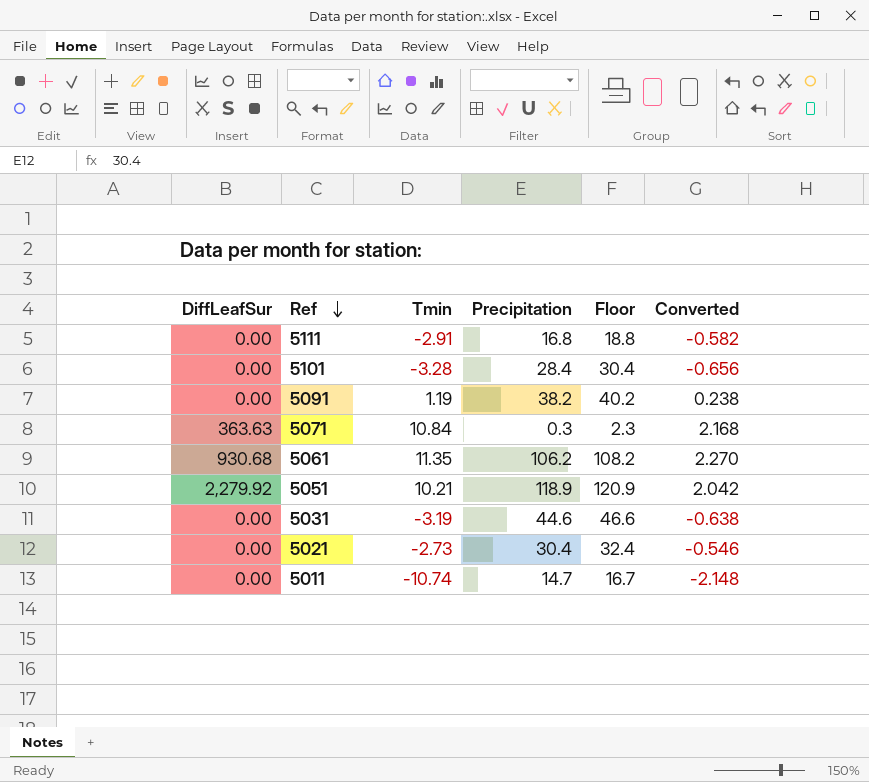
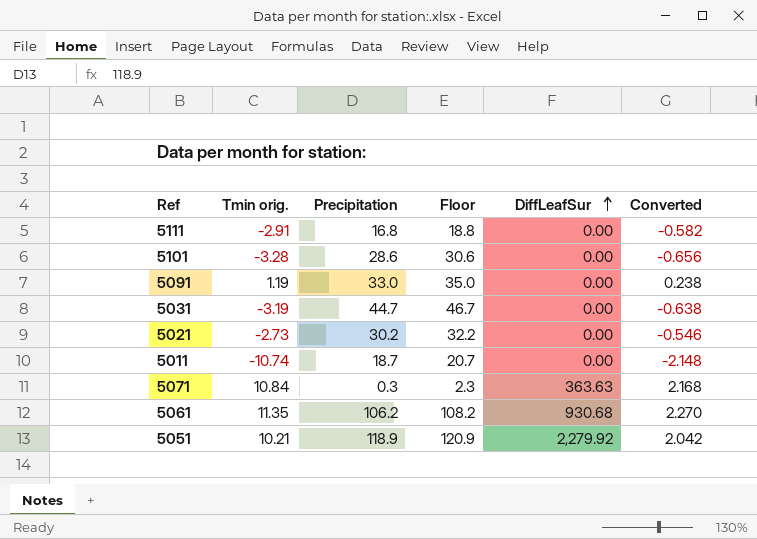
row order: Ref descending -> DiffLeafSur ascending
column name: Tmin -> Tmin orig.
column DiffLeafSur | position: 1 -> 5
5101 | Precipitation: 28.4 -> 28.6
5101 | Floor: 30.4 -> 30.6
5091 | Precipitation: 38.2 -> 33.0
5091 | Floor: 40.2 -> 35.0
5031 | Precipitation: 44.6 -> 44.7
5031 | Floor: 46.6 -> 46.7
5021 | Precipitation: 30.4 -> 30.2
5021 | Floor: 32.4 -> 32.2
5011 | Precipitation: 14.7 -> 18.7
5011 | Floor: 16.7 -> 20.7

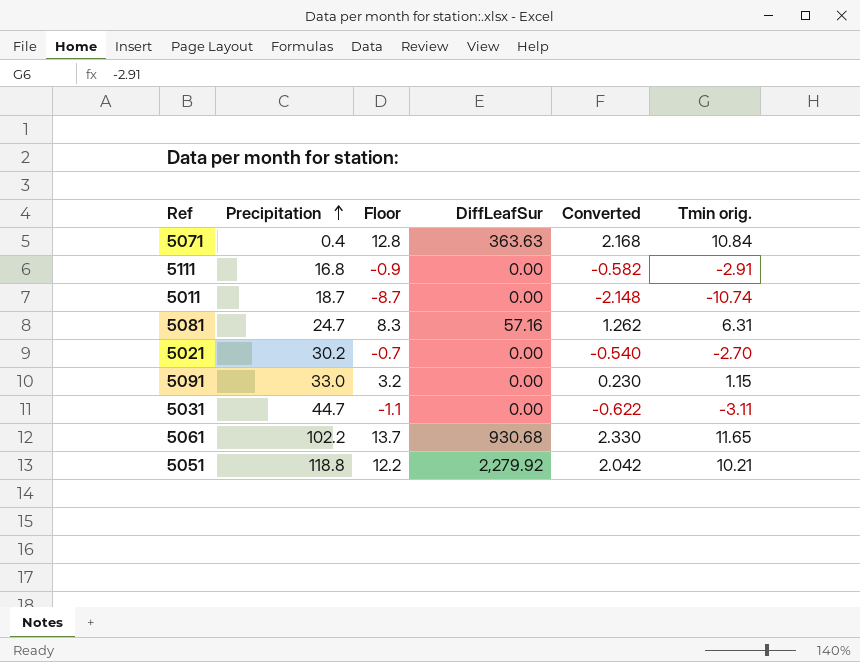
row order: DiffLeafSur ascending -> Precipitation ascending
column Floor | formula: [Precipitation] + 2 -> [Tmin orig.] + 2
column Tmin orig. | position: 2 -> 6
row 5101: -3.28 | 28.6 | 30.6 | 0.00 | -0.656 -> none
5071 | Precipitation: 0.3 -> 0.4
row 5081: none -> 24.7 | 8.3 | 57.16 | 1.262 | 6.31
5021 | Converted: -0.546 -> -0.540
5021 | Tmin orig.: -2.73 -> -2.70
5091 | Converted: 0.238 -> 0.230
5091 | Tmin orig.: 1.19 -> 1.15
5031 | Converted: -0.638 -> -0.622
5031 | Tmin orig.: -3.19 -> -3.11
5061 | Precipitation: 106.2 -> 102.2
5061 | Converted: 2.270 -> 2.330
5061 | Tmin orig.: 11.35 -> 11.65
5051 | Precipitation: 118.9 -> 118.8

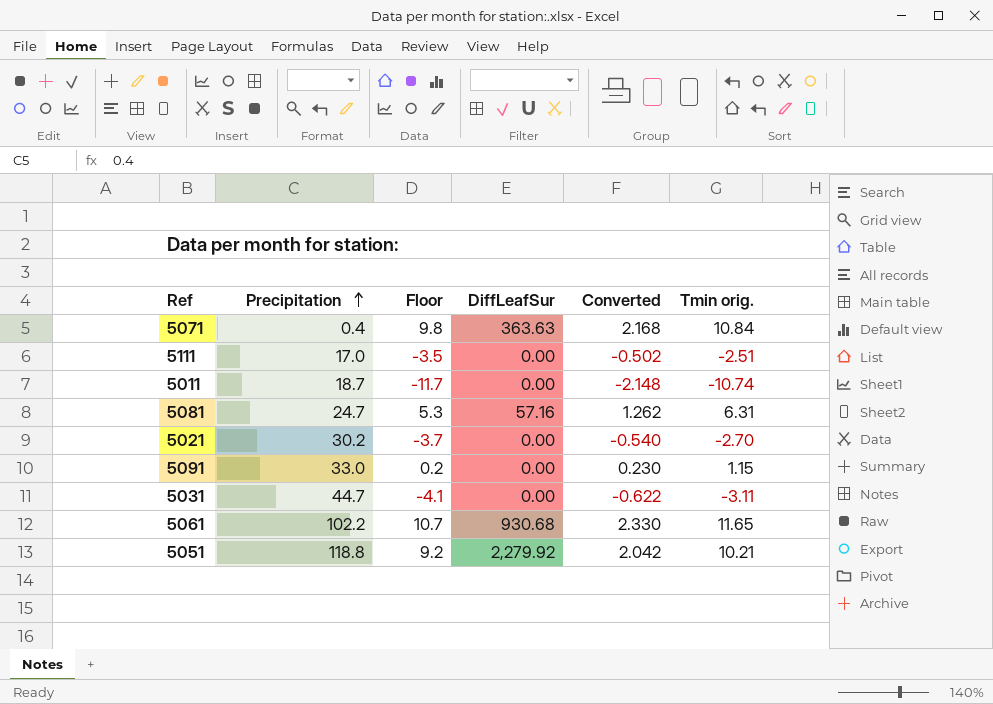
column Floor | formula: [Tmin orig.] + 2 -> [Tmin orig.] - 1
5111 | Precipitation: 16.8 -> 17.0
5111 | Converted: -0.582 -> -0.502
5111 | Tmin orig.: -2.91 -> -2.51

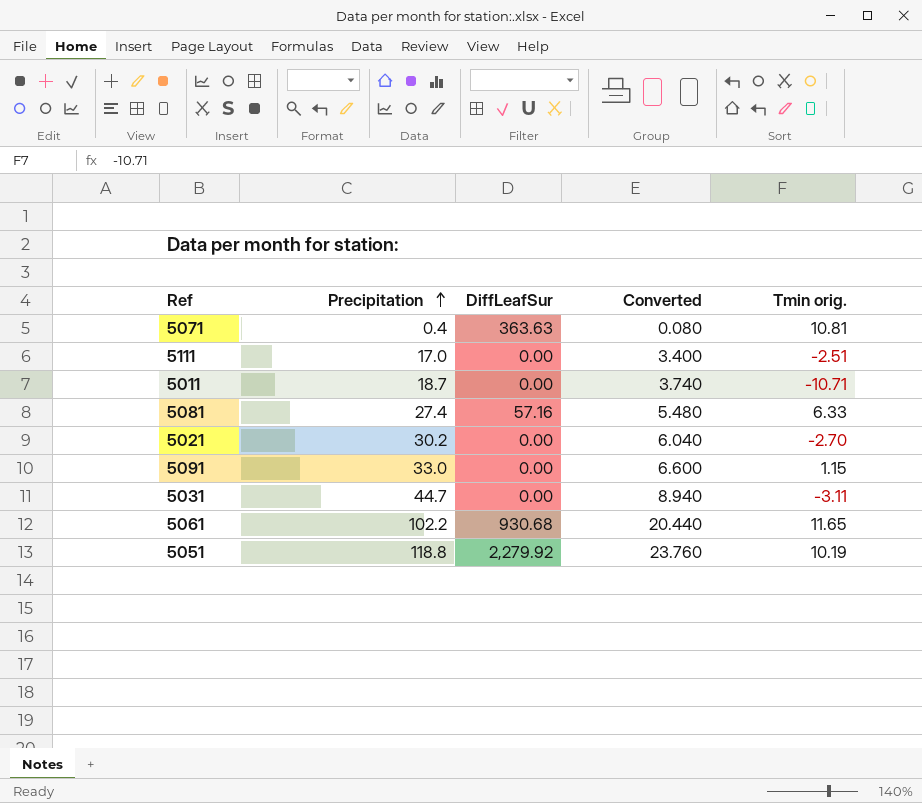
column Floor | formula: [Tmin orig.] - 1 -> none
column Converted | formula: [Tmin orig.] * 0.2 -> [Precipitation] * 0.2
5071 | Tmin orig.: 10.84 -> 10.81
5011 | Tmin orig.: -10.74 -> -10.71
5081 | Precipitation: 24.7 -> 27.4
5081 | Tmin orig.: 6.31 -> 6.33
5051 | Tmin orig.: 10.21 -> 10.19

